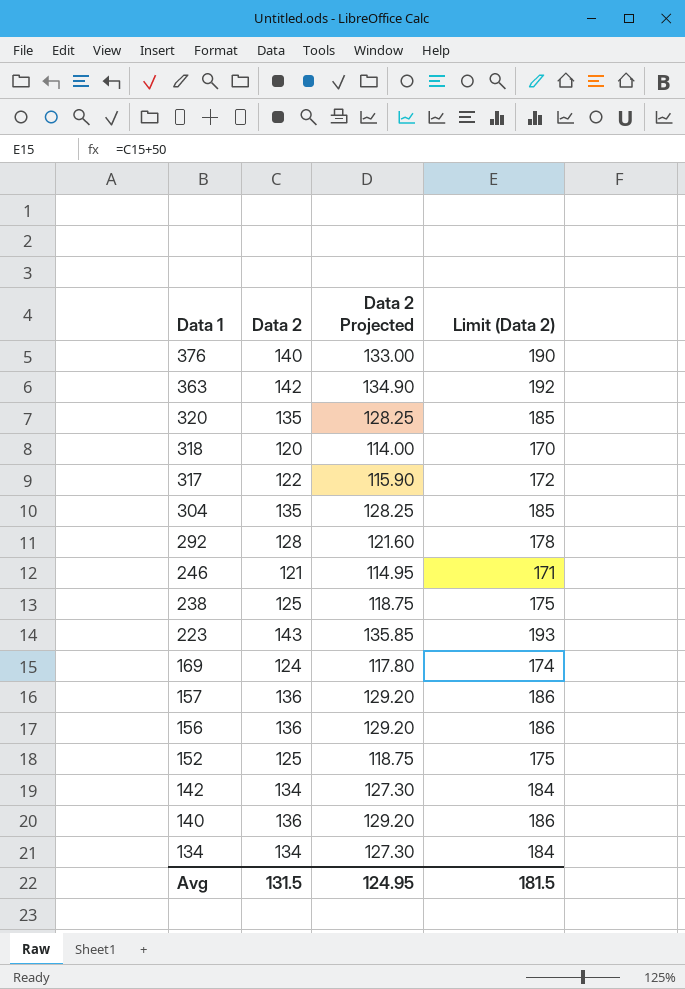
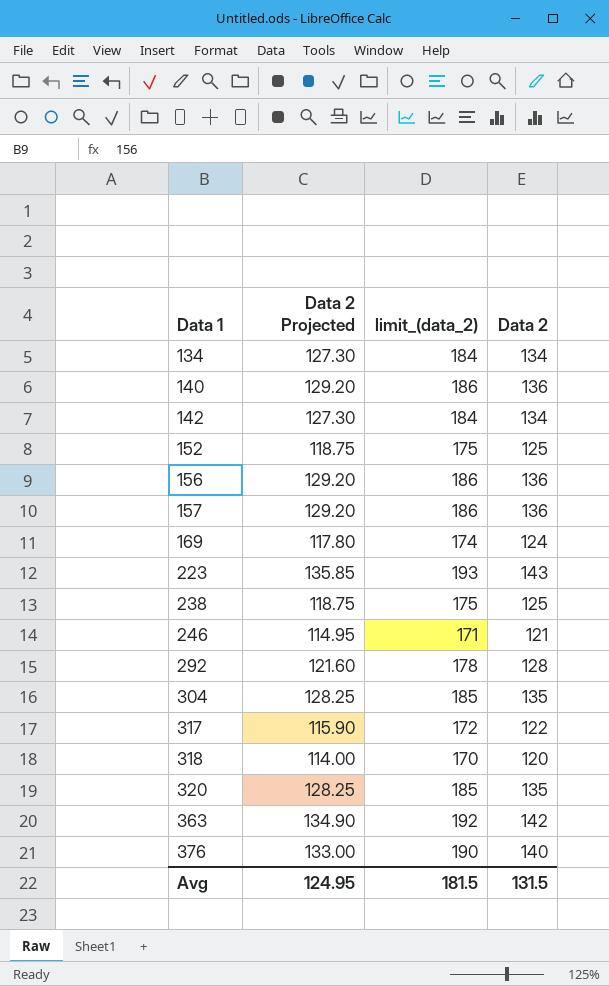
row order: Data 1 descending -> Data 1 ascending
column name: Limit (Data 2) -> limit_(data_2)
column Data 2 | position: 2 -> 4

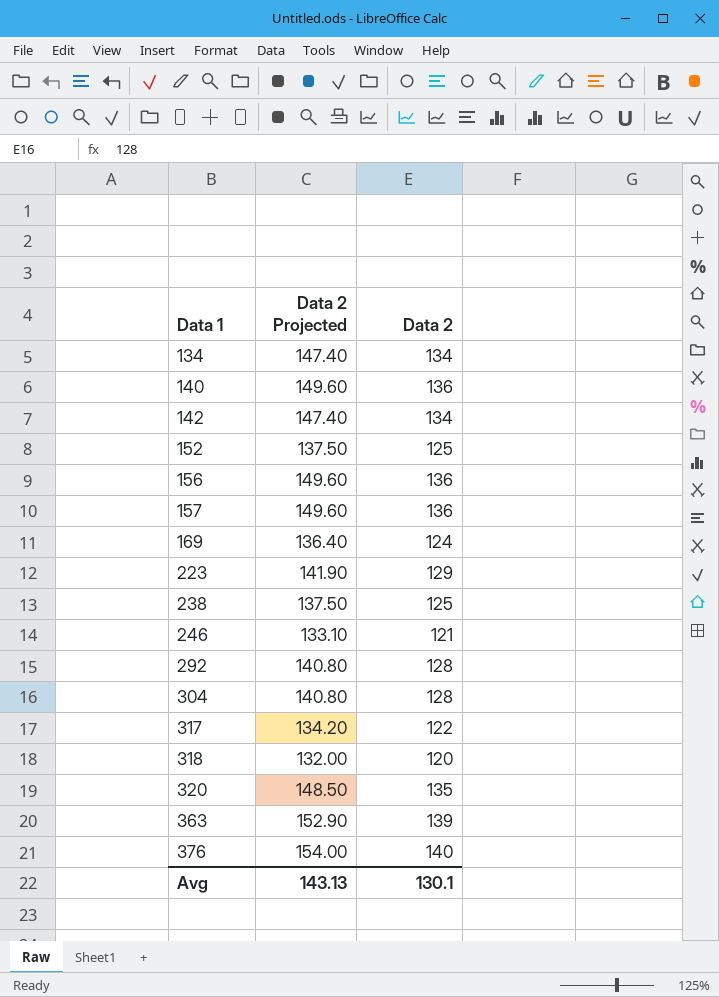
column limit_(data_2) | formula: [Data 2] + 50 -> none
column Data 2 Projected | formula: [Data 2] * 0.95 -> [Data 2] * 1.1
223 | Data 2: 143 -> 129
304 | Data 2: 135 -> 128
363 | Data 2: 142 -> 139
Avg | Data 2 Projected: 124.95 -> 143.13
Avg | Data 2: 131.5 -> 130.1

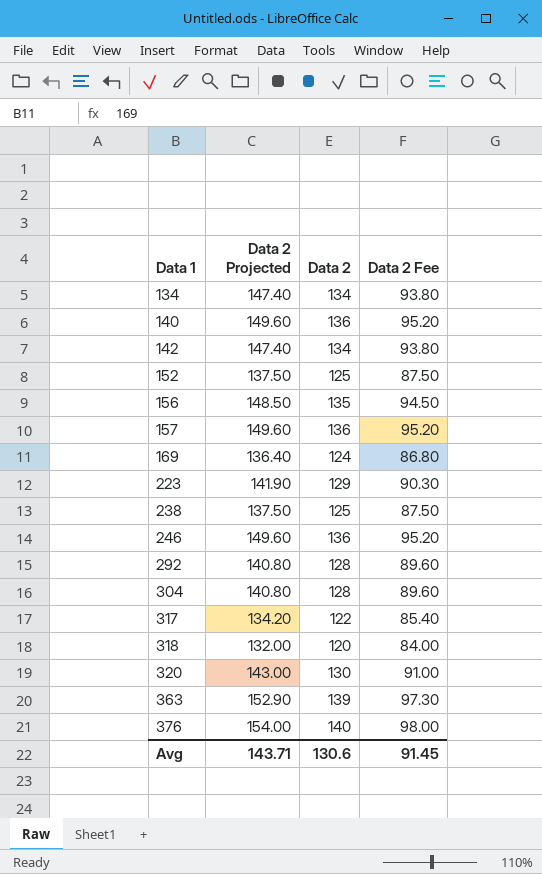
column Data 2 Fee | formula: none -> [Data 2] * 0.7
156 | Data 2 Projected: 149.60 -> 148.50
156 | Data 2: 136 -> 135
246 | Data 2 Projected: 133.10 -> 149.60
246 | Data 2: 121 -> 136
320 | Data 2 Projected: 148.50 -> 143.00
320 | Data 2: 135 -> 130
Avg | Data 2 Projected: 143.13 -> 143.71
Avg | Data 2: 130.1 -> 130.6

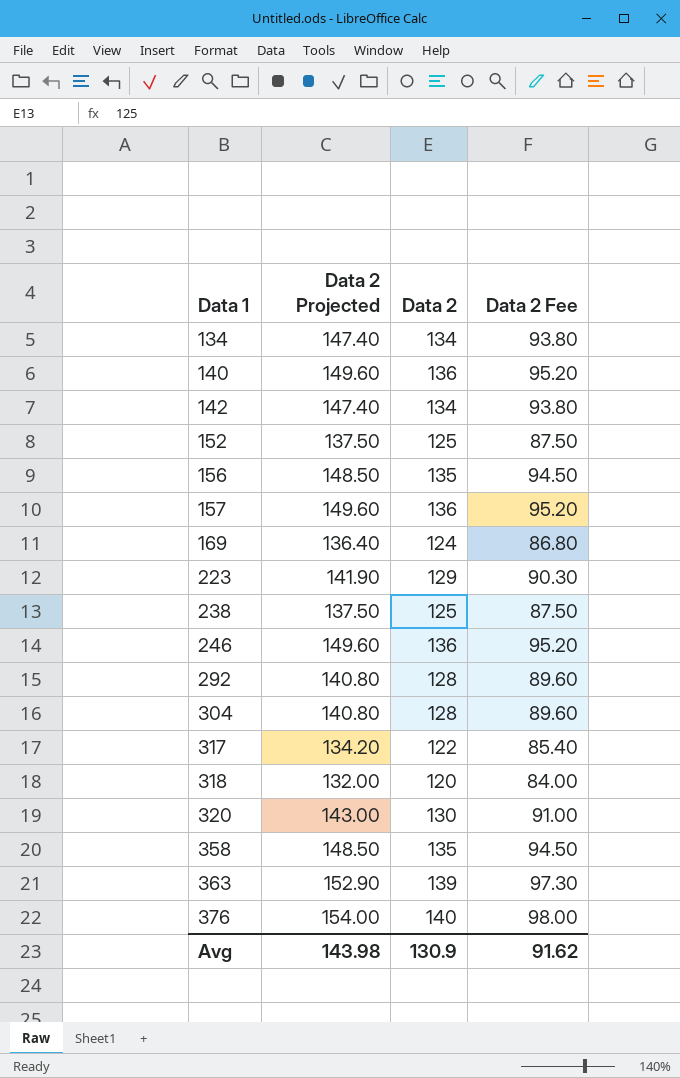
row 358: none -> 148.50 | 135 | 94.50
Avg | Data 2 Projected: 143.71 -> 143.98
Avg | Data 2: 130.6 -> 130.9
Avg | Data 2 Fee: 91.45 -> 91.62

